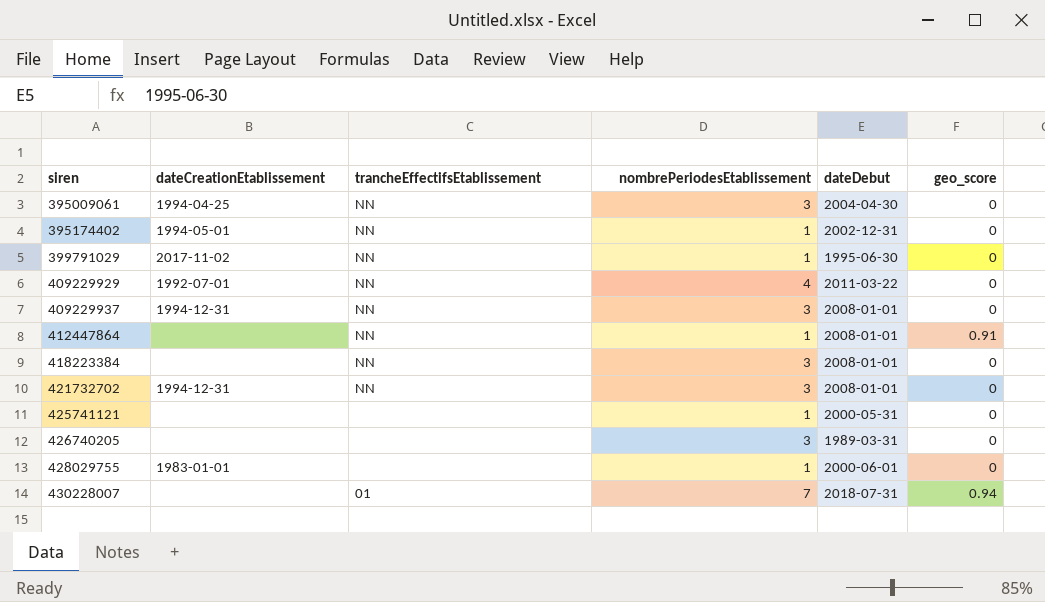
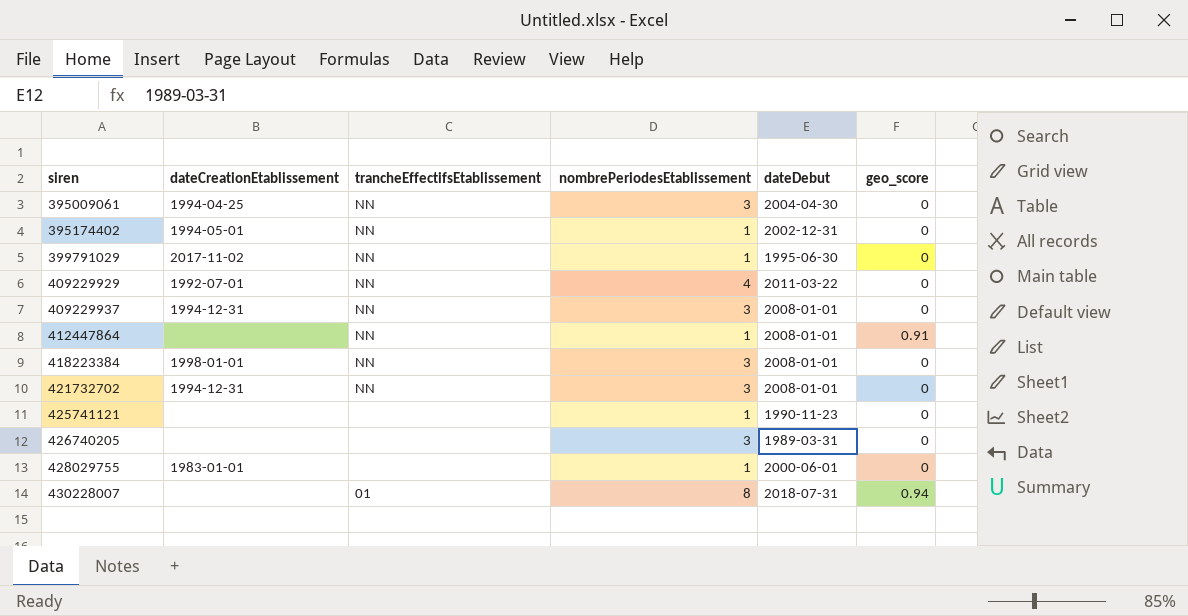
418223384 | dateCreationEtablissement: none -> 1998-01-01
425741121 | dateDebut: 2000-05-31 -> 1990-11-23
430228007 | nombrePeriodesEtablissement: 7 -> 8

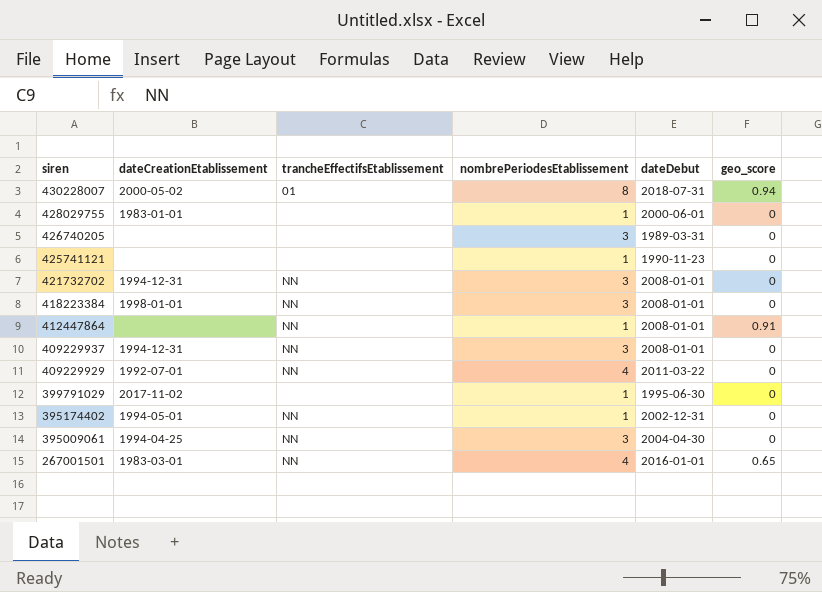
row order: siren ascending -> siren descending
430228007 | dateCreationEtablissement: none -> 2000-05-02
399791029 | trancheEffectifsEtablissement: NN -> none
row 267001501: none -> 1983-03-01 | NN | 4 | 2016-01-01 | 0.65

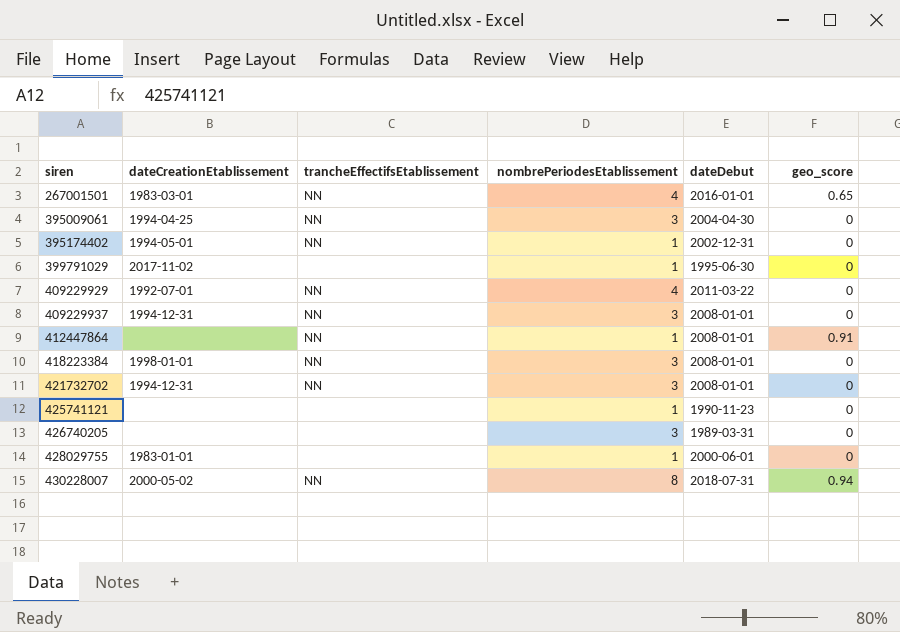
row order: siren descending -> siren ascending
430228007 | trancheEffectifsEtablissement: 01 -> NN

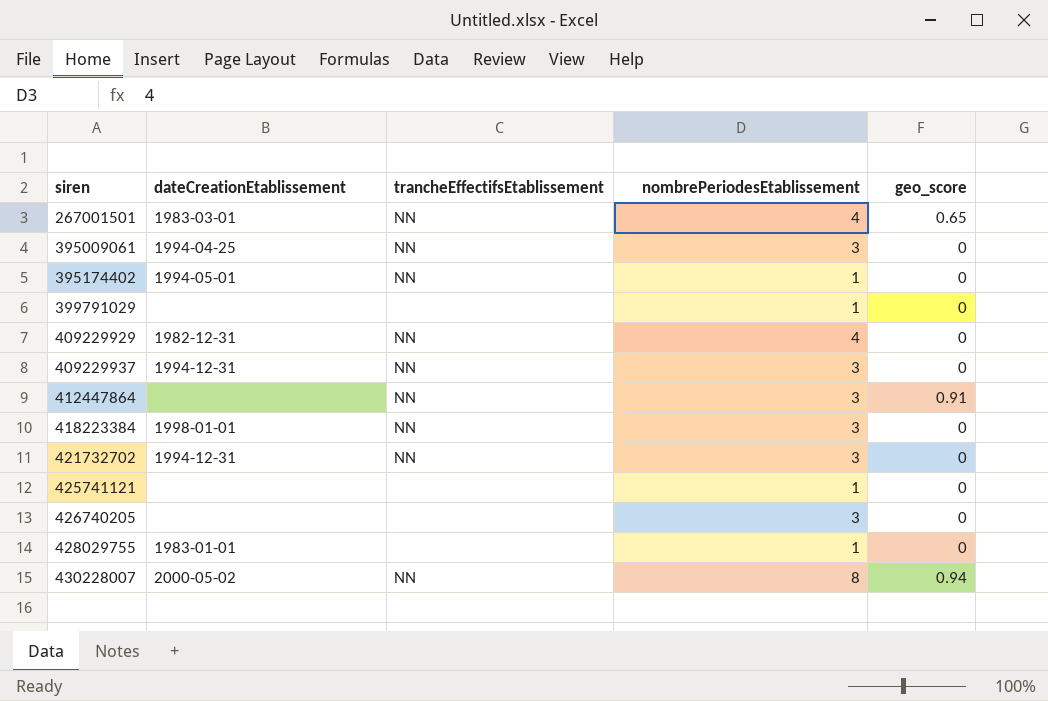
column dateDebut | position: 5 -> none
399791029 | dateCreationEtablissement: 2017-11-02 -> none
409229929 | dateCreationEtablissement: 1992-07-01 -> 1982-12-31
412447864 | nombrePeriodesEtablissement: 1 -> 3

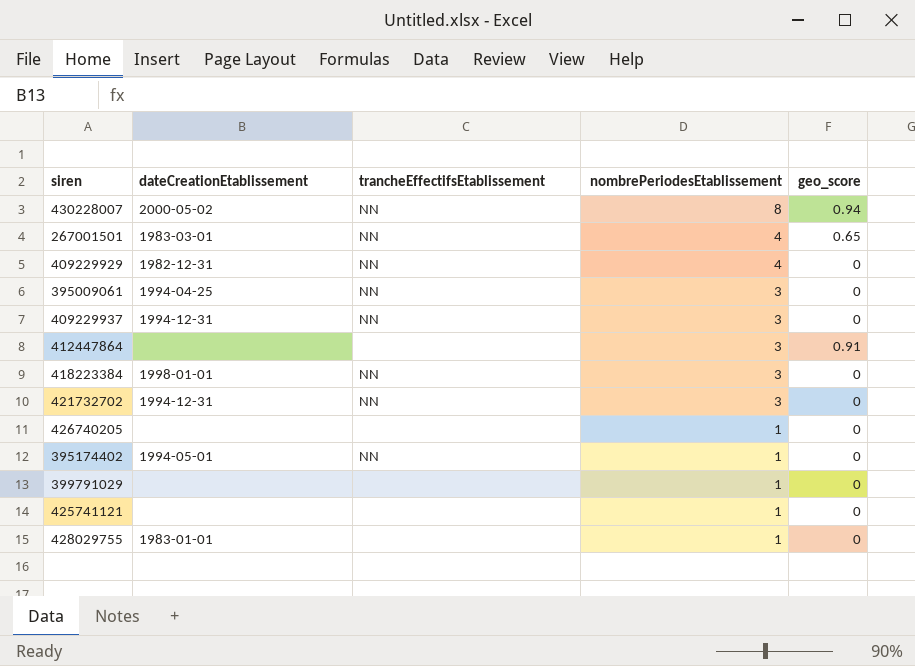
row order: siren ascending -> nombrePeriodesEtablissement descending
412447864 | trancheEffectifsEtablissement: NN -> none
426740205 | nombrePeriodesEtablissement: 3 -> 1

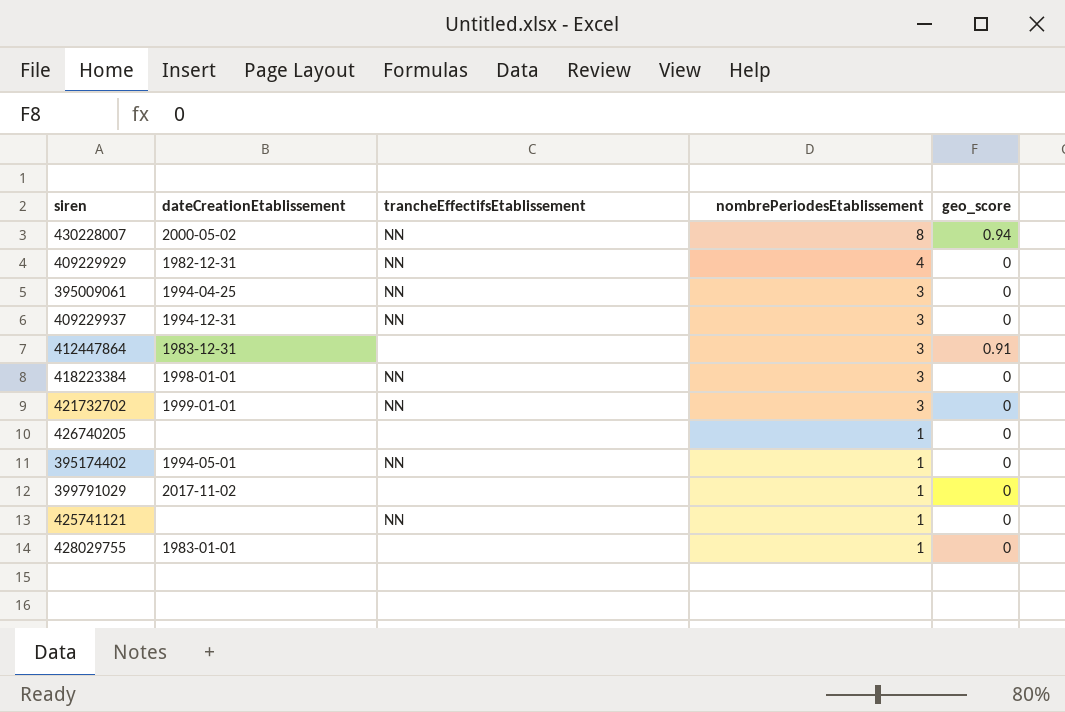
row 267001501: 1983-03-01 | NN | 4 | 0.65 -> none
412447864 | dateCreationEtablissement: none -> 1983-12-31
421732702 | dateCreationEtablissement: 1994-12-31 -> 1999-01-01
399791029 | dateCreationEtablissement: none -> 2017-11-02
425741121 | trancheEffectifsEtablissement: none -> NN

